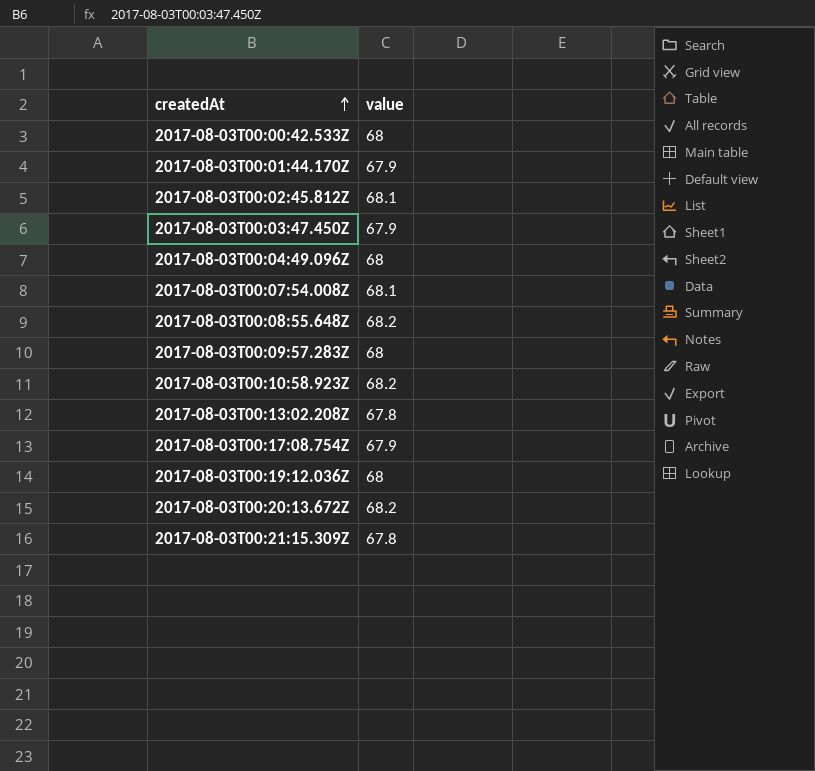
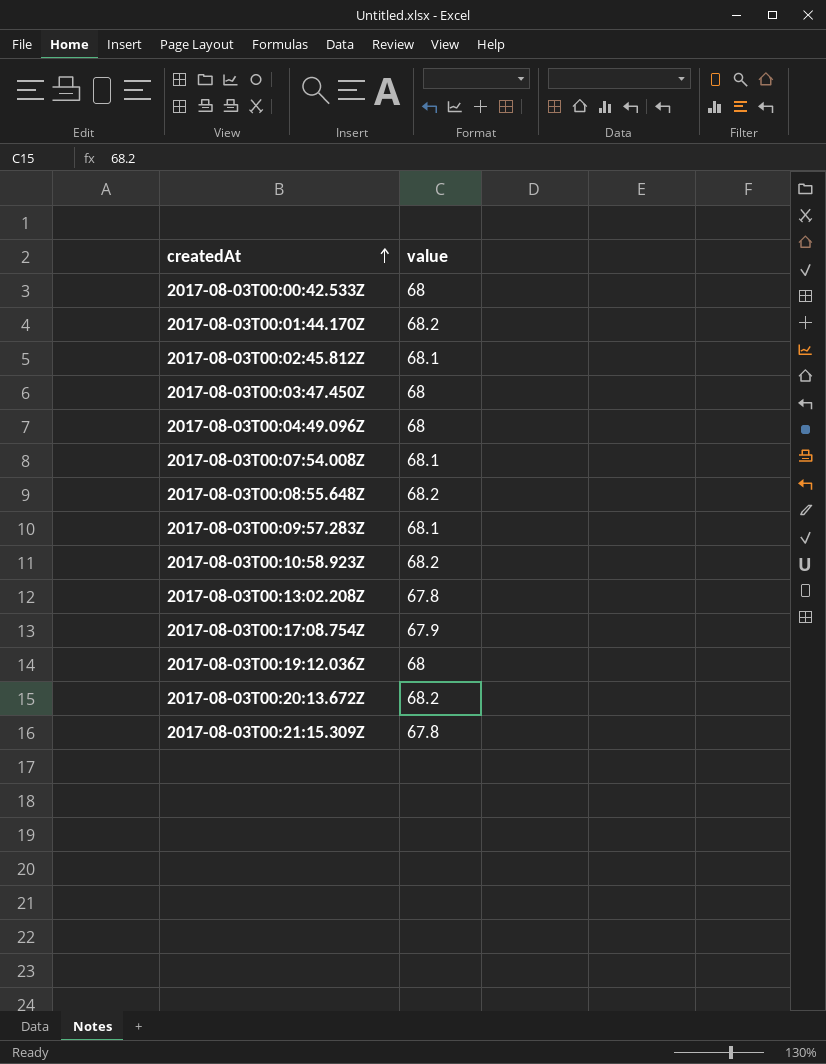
2017-08-03T00:01:44.170Z | value: 67.9 -> 68.2
2017-08-03T00:03:47.450Z | value: 67.9 -> 68
2017-08-03T00:09:57.283Z | value: 68 -> 68.1

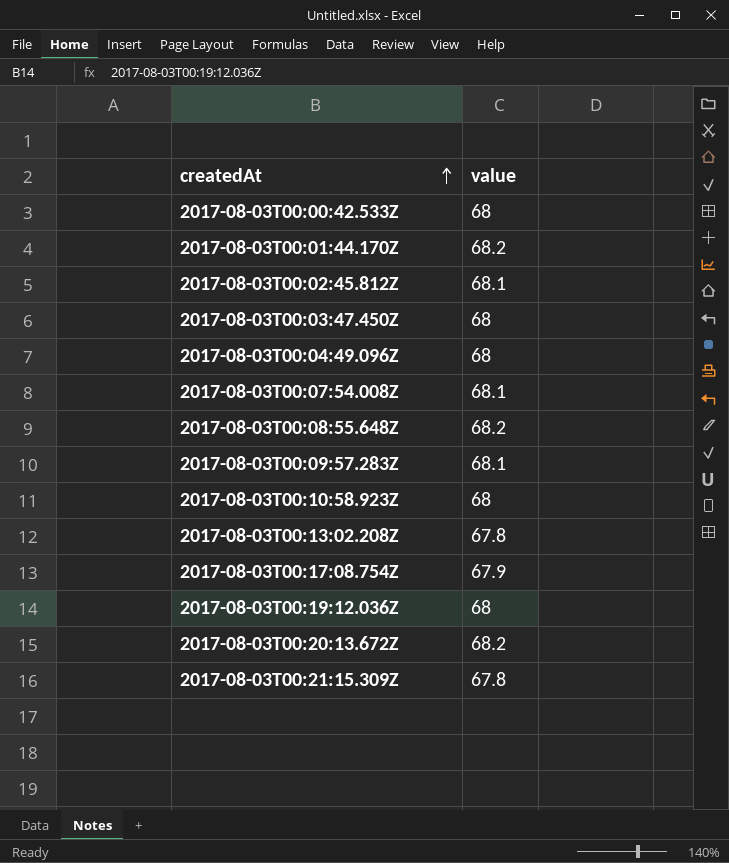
2017-08-03T00:10:58.923Z | value: 68.2 -> 68

